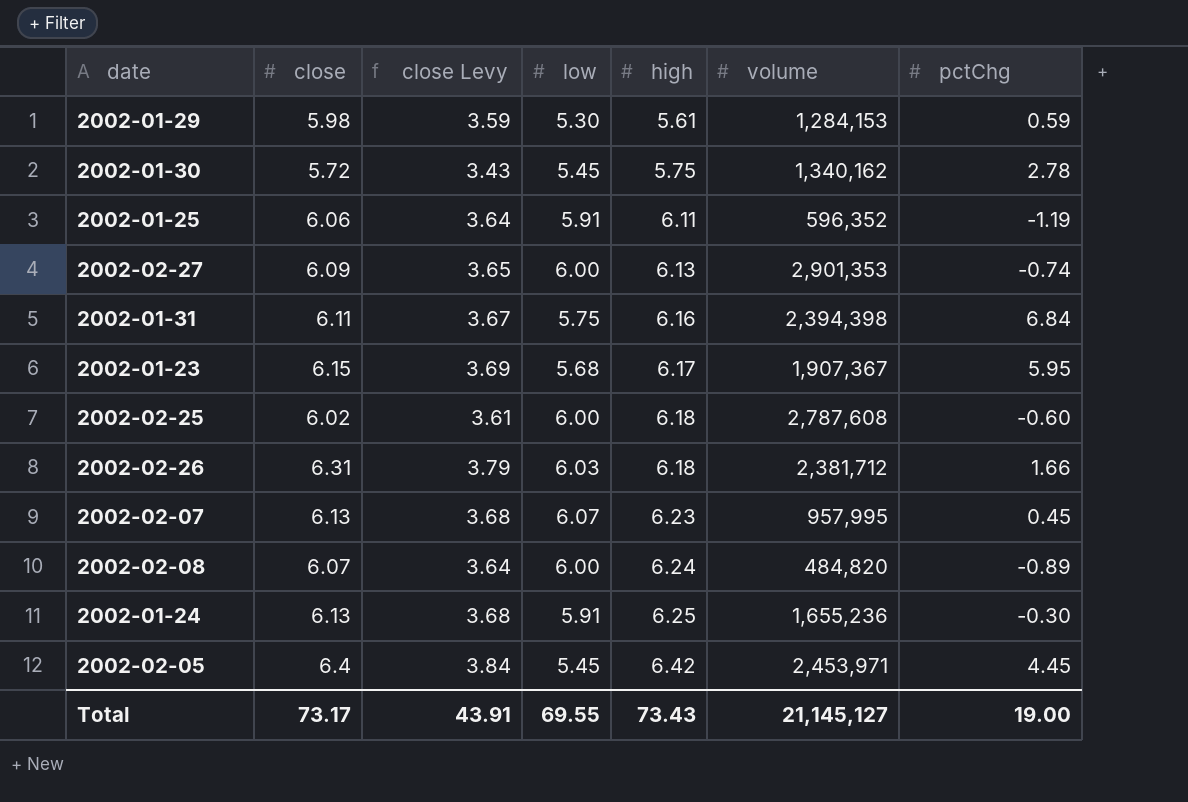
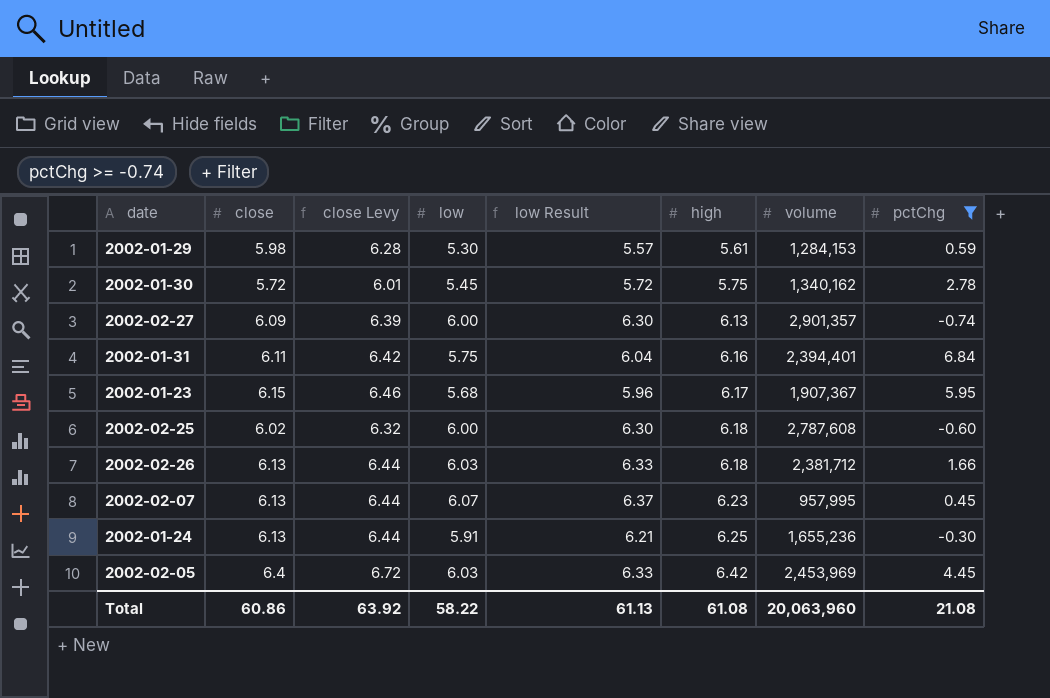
filter: none -> pctChg >= -0.74
column close Levy | formula: [close] * 0.6 -> [close] * 1.05
column low Result | formula: none -> [low] * 1.05
2002-02-27 | volume: 2,901,353 -> 2,901,357
2002-01-31 | volume: 2,394,398 -> 2,394,401
2002-02-26 | close: 6.31 -> 6.13
2002-02-05 | low: 5.45 -> 6.03
2002-02-05 | volume: 2,453,971 -> 2,453,969
Total | close: 73.17 -> 60.86
Total | close Levy: 43.91 -> 63.92
Total | low: 69.55 -> 58.22
Total | high: 73.43 -> 61.08
Total | volume: 21,145,127 -> 20,063,960
Total | pctChg: 19.00 -> 21.08

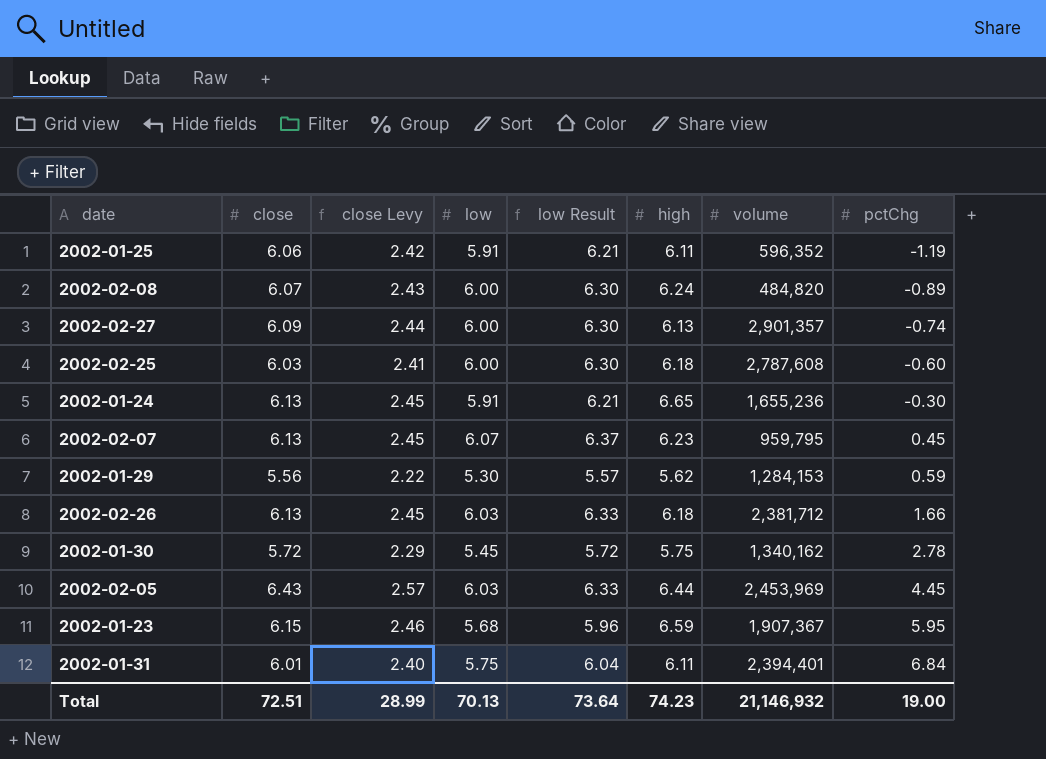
filter: pctChg >= -0.74 -> none
row order: high ascending -> pctChg ascending
column close Levy | formula: [close] * 1.05 -> [close] * 0.4
2002-02-25 | close: 6.02 -> 6.03
2002-01-24 | high: 6.25 -> 6.65
2002-02-07 | volume: 957,995 -> 959,795
2002-01-29 | close: 5.98 -> 5.56
2002-01-29 | high: 5.61 -> 5.62
2002-02-05 | close: 6.4 -> 6.43
2002-02-05 | high: 6.42 -> 6.44
2002-01-23 | high: 6.17 -> 6.59
2002-01-31 | close: 6.11 -> 6.01
2002-01-31 | high: 6.16 -> 6.11
Total | close: 60.86 -> 72.51
Total | close Levy: 63.92 -> 28.99
Total | low: 58.22 -> 70.13
Total | low Result: 61.13 -> 73.64
Total | high: 61.08 -> 74.23
Total | volume: 20,063,960 -> 21,146,932
Total | pctChg: 21.08 -> 19.00

